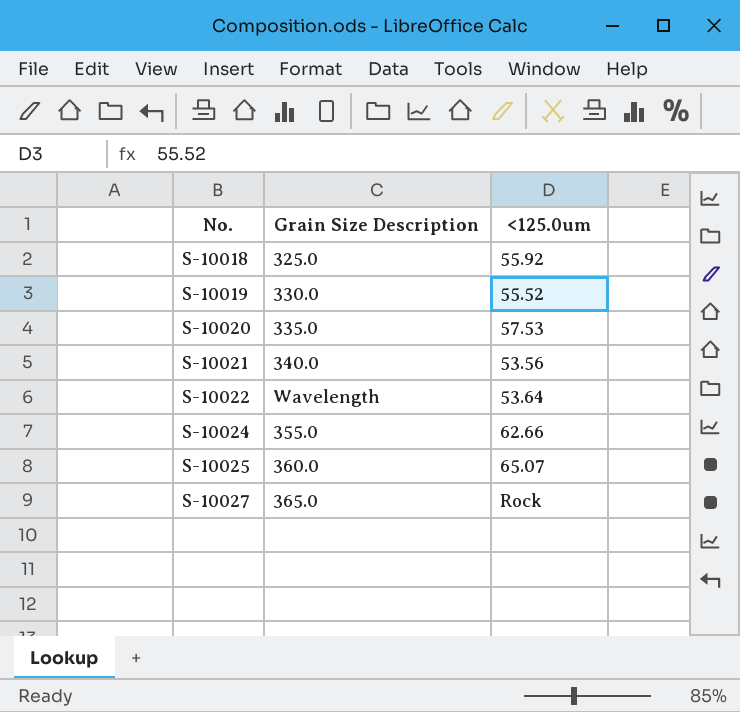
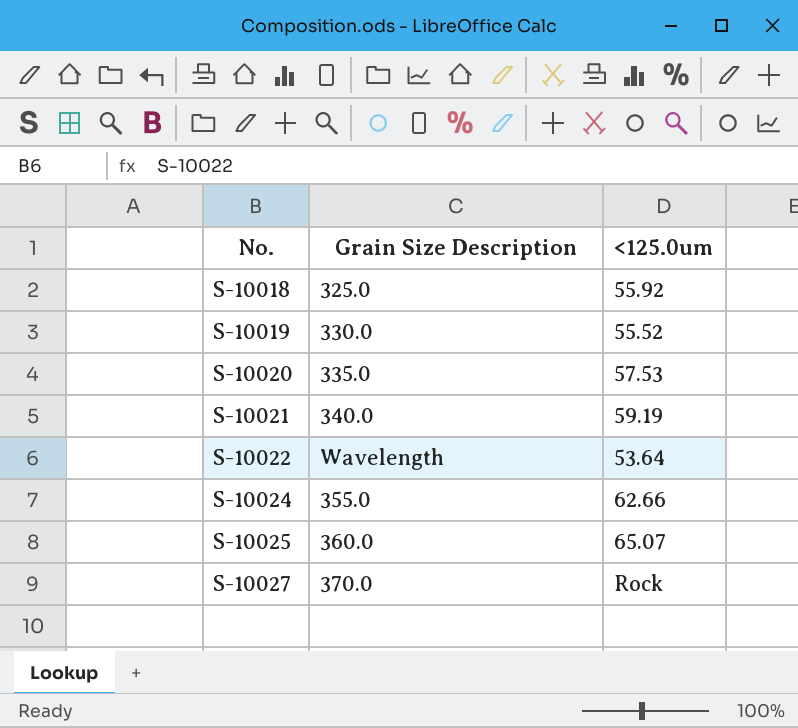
S-10021 | <125.0um: 53.56 -> 59.19
S-10027 | Grain Size Description: 365.0 -> 370.0

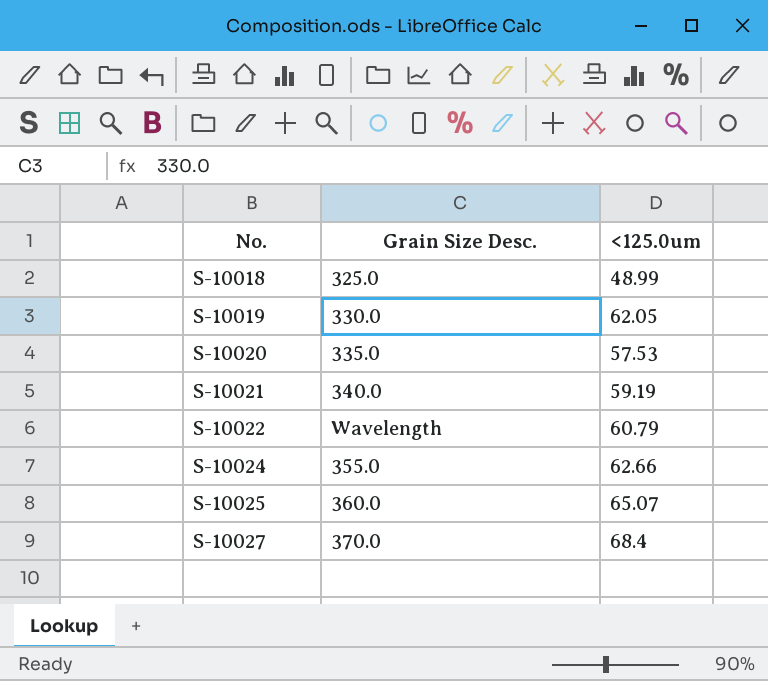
column name: Grain Size Description -> Grain Size Desc.
S-10018 | <125.0um: 55.92 -> 48.99
S-10019 | <125.0um: 55.52 -> 62.05
S-10022 | <125.0um: 53.64 -> 60.79
S-10027 | <125.0um: Rock -> 68.4

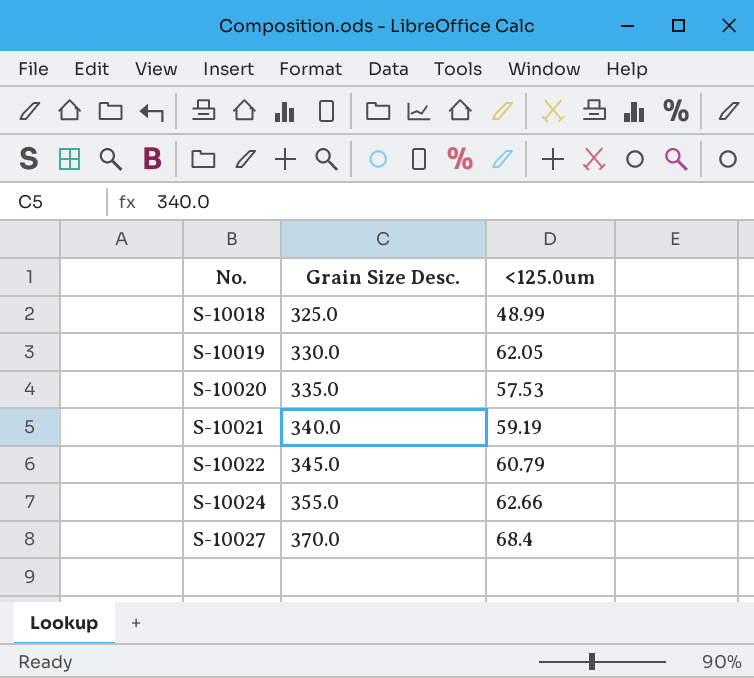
row S-10025: 360.0 | 65.07 -> none
S-10022 | Grain Size Desc.: Wavelength -> 345.0

